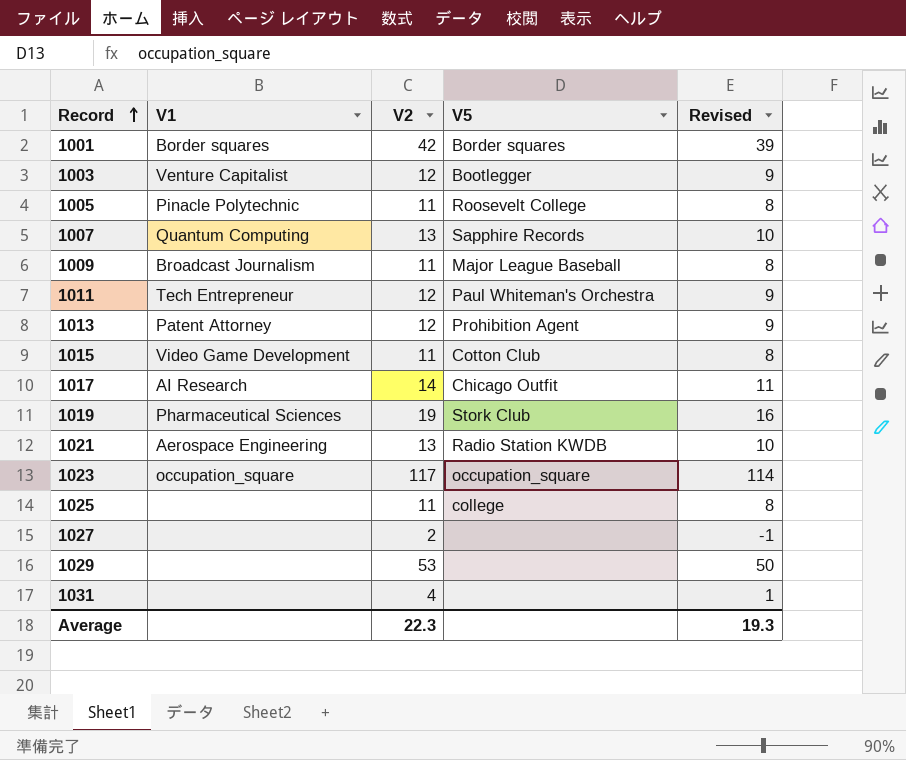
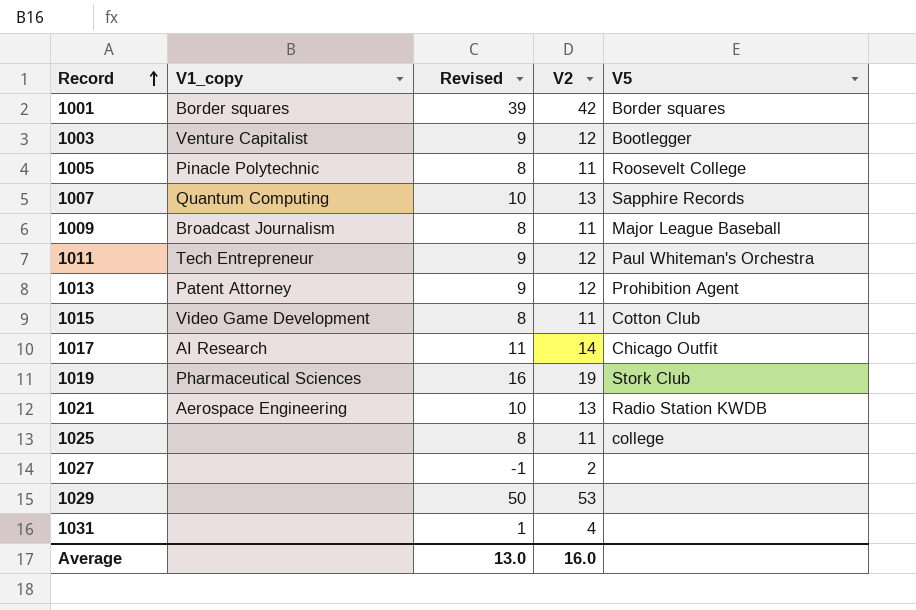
column name: V1 -> V1_copy
column Revised | position: 5 -> 3
row 1023: occupation_square | 117 | occupation_square | 114 -> none
Average | Revised: 19.3 -> 13.0
Average | V2: 22.3 -> 16.0

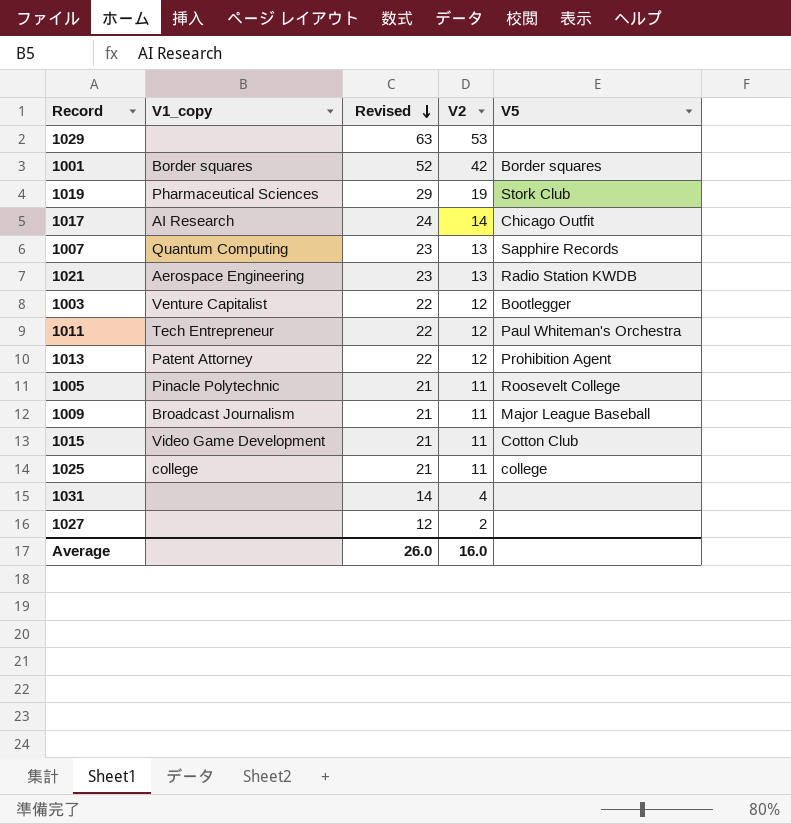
row order: Record ascending -> Revised descending
column Revised | formula: [V2] - 3 -> [V2] + 10
1025 | V1_copy: none -> college
Average | Revised: 13.0 -> 26.0

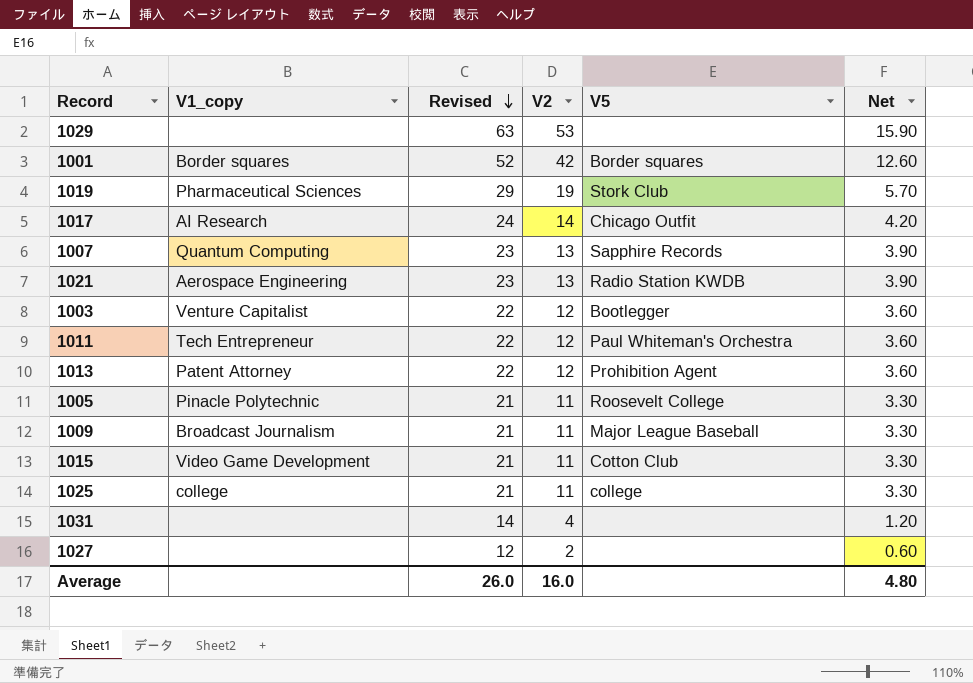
column Net | formula: none -> [V2] * 0.3

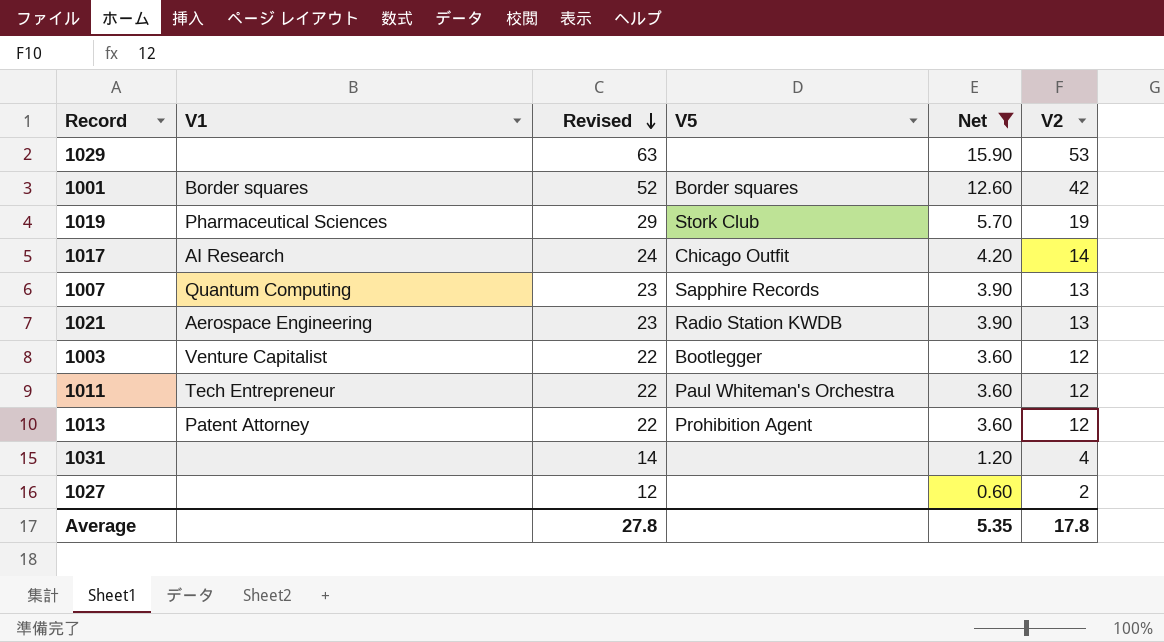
filter: none -> Net != 3.30
column name: V1_copy -> V1
column V2 | position: 4 -> 6
Average | Revised: 26.0 -> 27.8
Average | Net: 4.80 -> 5.35
Average | V2: 16.0 -> 17.8

